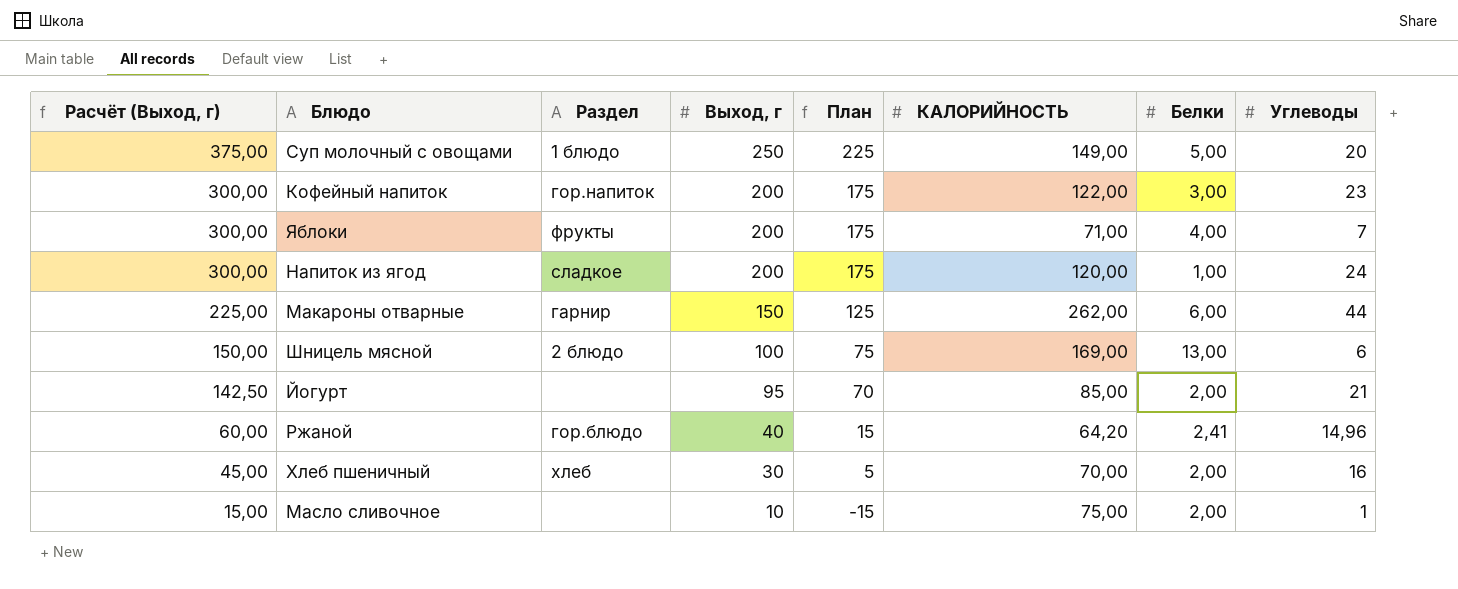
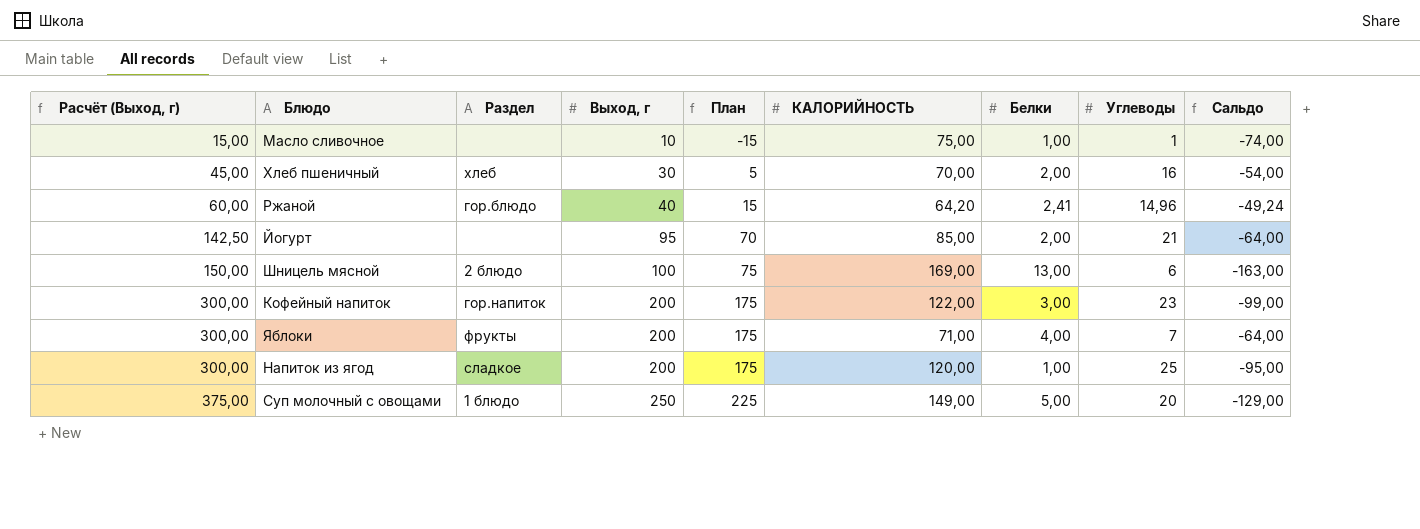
row order: Расчёт (Выход, г) descending -> Расчёт (Выход, г) ascending
column Сальдо | formula: none -> [Углеводы] - [КАЛОРИЙНОСТЬ]
row Макароны отварные: 225,00 | гарнир | 150 | 125 | 262,00 | 6,00 | 44 -> none
Масло сливочное | Белки: 2,00 -> 1,00
Напиток из ягод | Углеводы: 24 -> 25

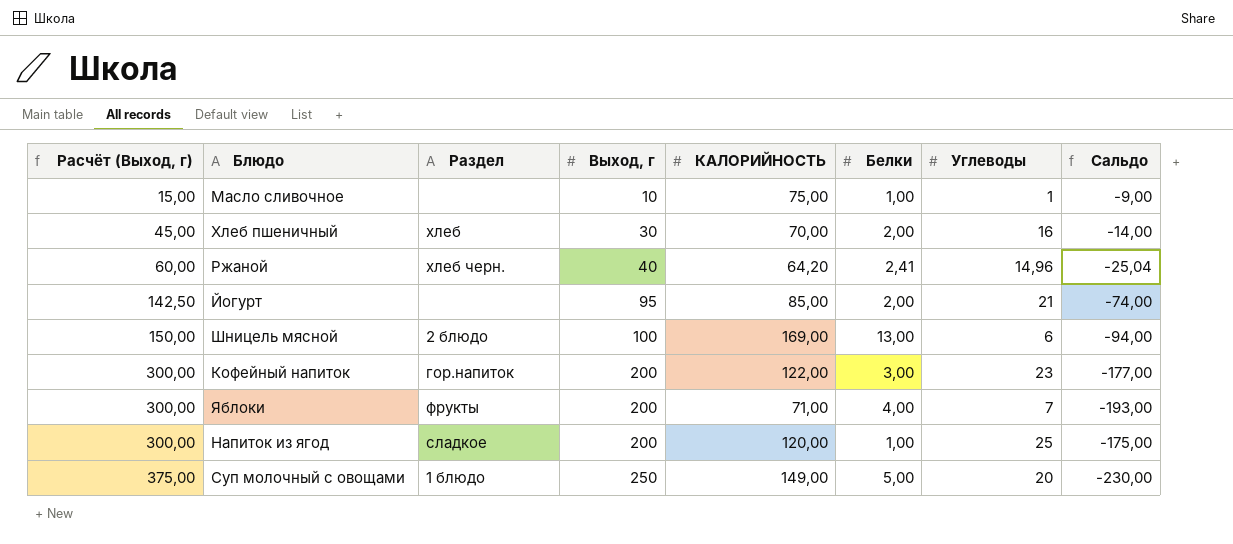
column План | formula: [Выход, г] - 25 -> none
column Сальдо | formula: [Углеводы] - [КАЛОРИЙНОСТЬ] -> [Углеводы] - [Выход, г]
Ржаной | Раздел: гор.блюдо -> хлеб черн.

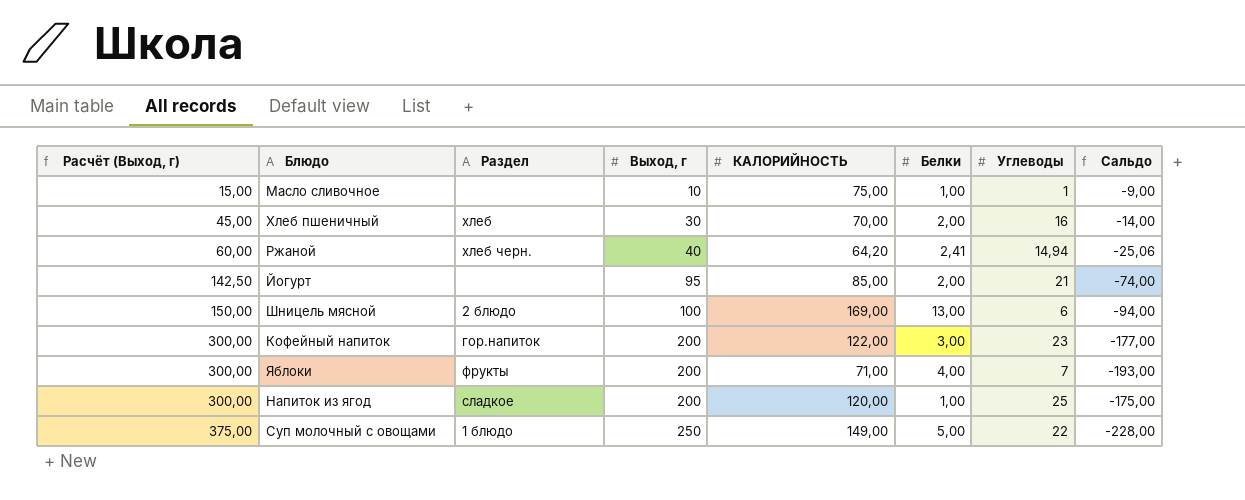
Ржаной | Углеводы: 14,96 -> 14,94
Ржаной | Сальдо: -25,04 -> -25,06
Суп молочный с овощами | Углеводы: 20 -> 22
Суп молочный с овощами | Сальдо: -230,00 -> -228,00

